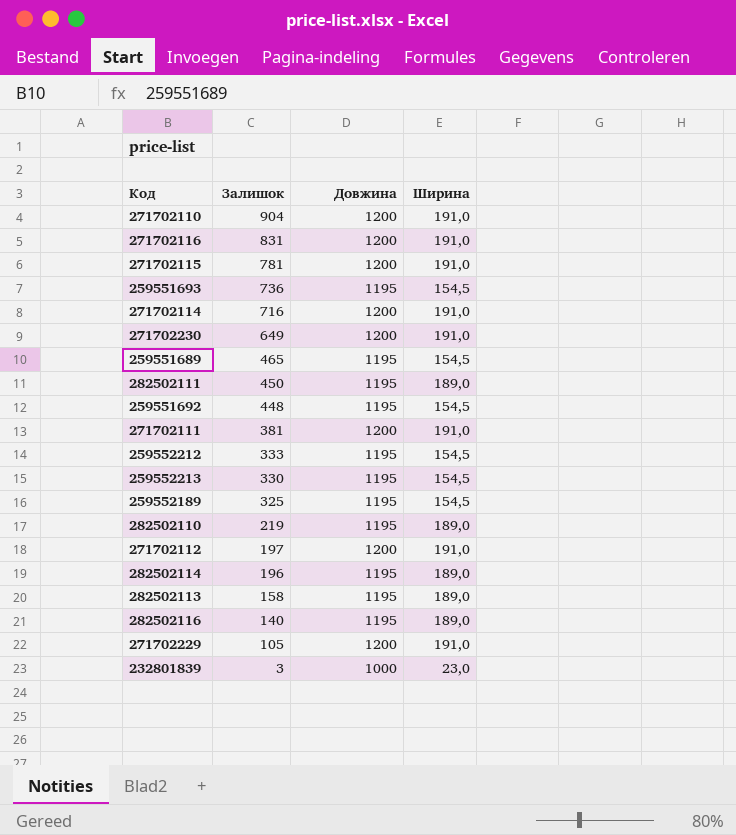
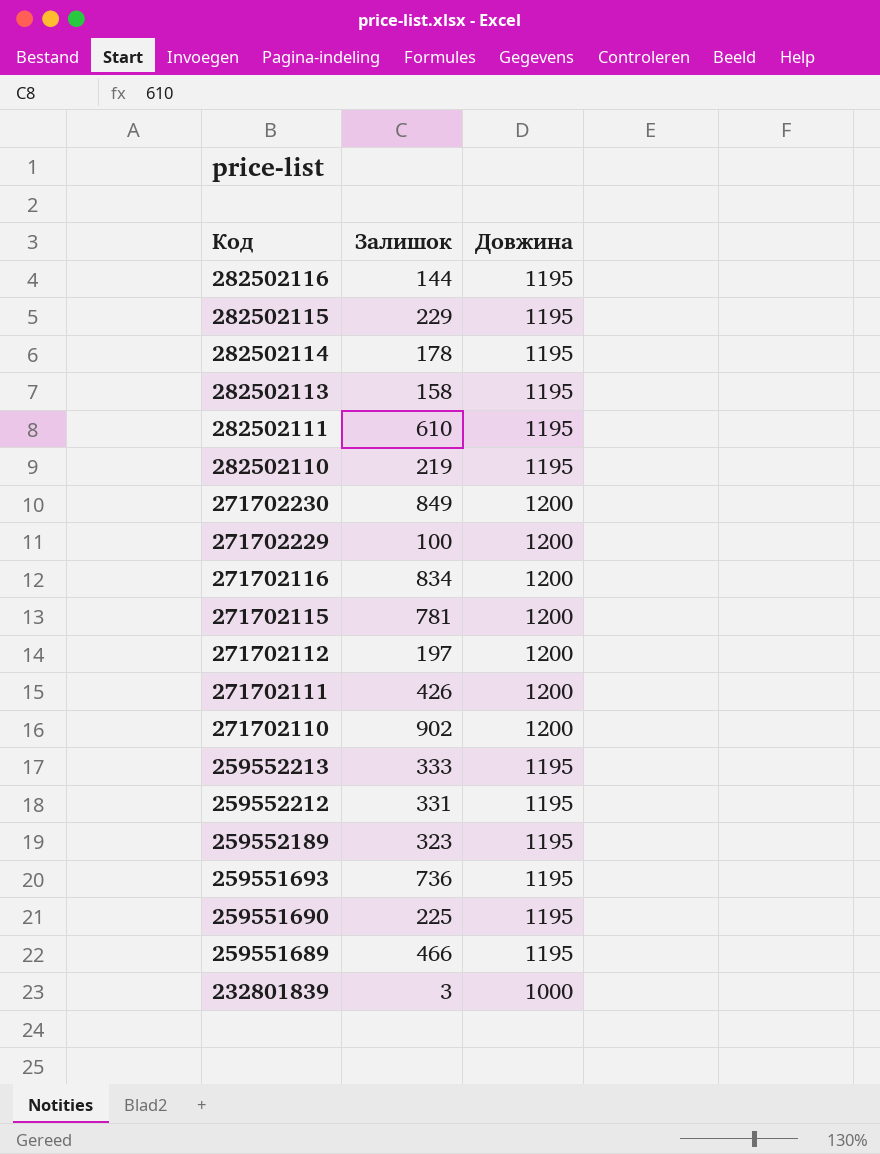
row order: Залишок descending -> Код descending
column Ширина | position: 4 -> none
row 271702114: 716 | 1200 | 191,0 -> none
row 259551692: 448 | 1195 | 154,5 -> none
282502116 | Залишок: 140 -> 144
row 282502115: none -> 229 | 1195
282502114 | Залишок: 196 -> 178
282502111 | Залишок: 450 -> 610
271702230 | Залишок: 649 -> 849
271702229 | Залишок: 105 -> 100
271702116 | Залишок: 831 -> 834
271702111 | Залишок: 381 -> 426
271702110 | Залишок: 904 -> 902
259552213 | Залишок: 330 -> 333
259552212 | Залишок: 333 -> 331
259552189 | Залишок: 325 -> 323
row 259551690: none -> 225 | 1195
259551689 | Залишок: 465 -> 466

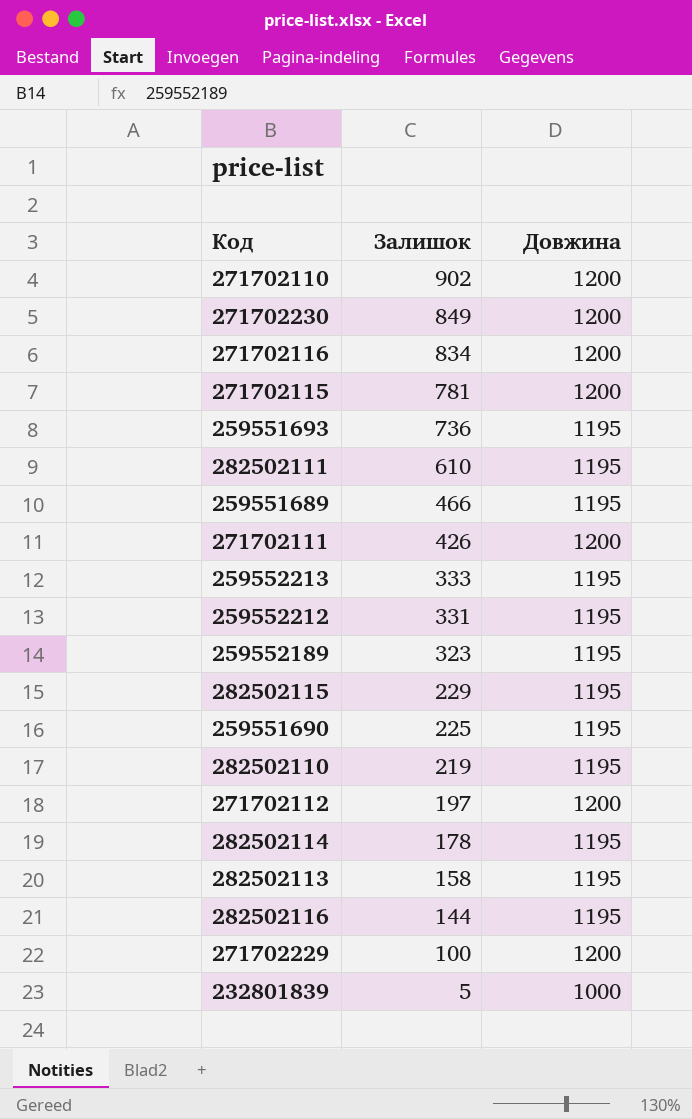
row order: Код descending -> Залишок descending
232801839 | Залишок: 3 -> 5

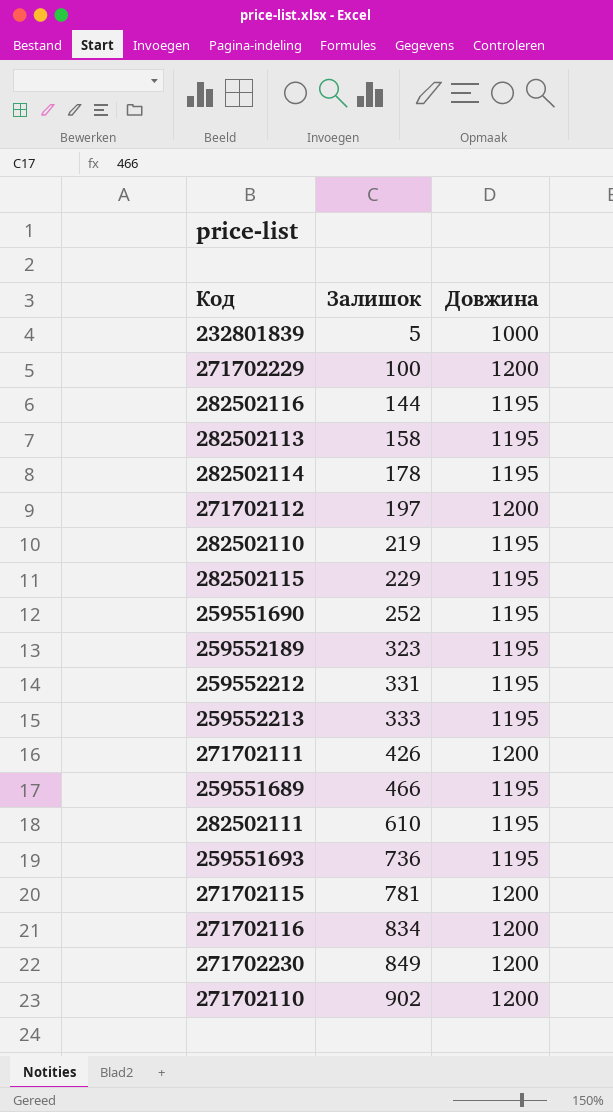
row order: Залишок descending -> Залишок ascending
259551690 | Залишок: 225 -> 252

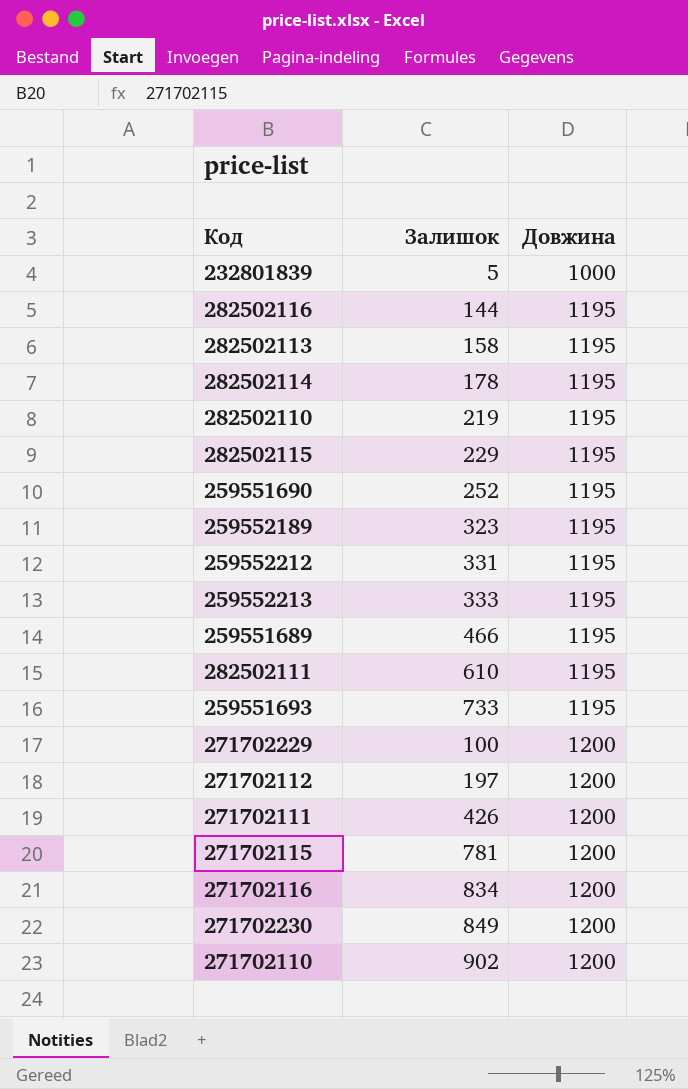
row order: Залишок ascending -> Довжина ascending
259551693 | Залишок: 736 -> 733

